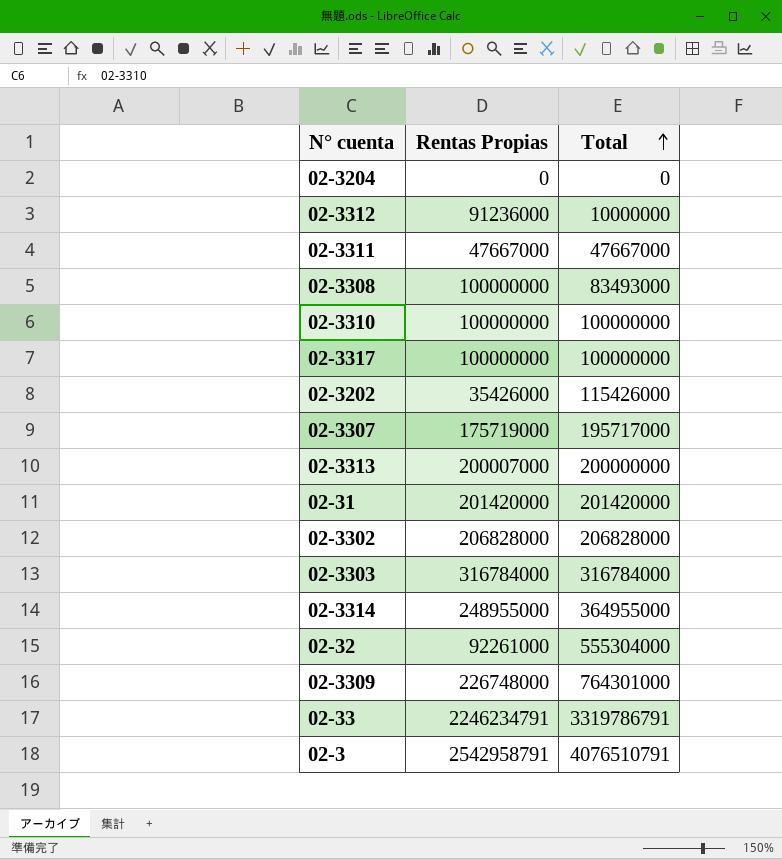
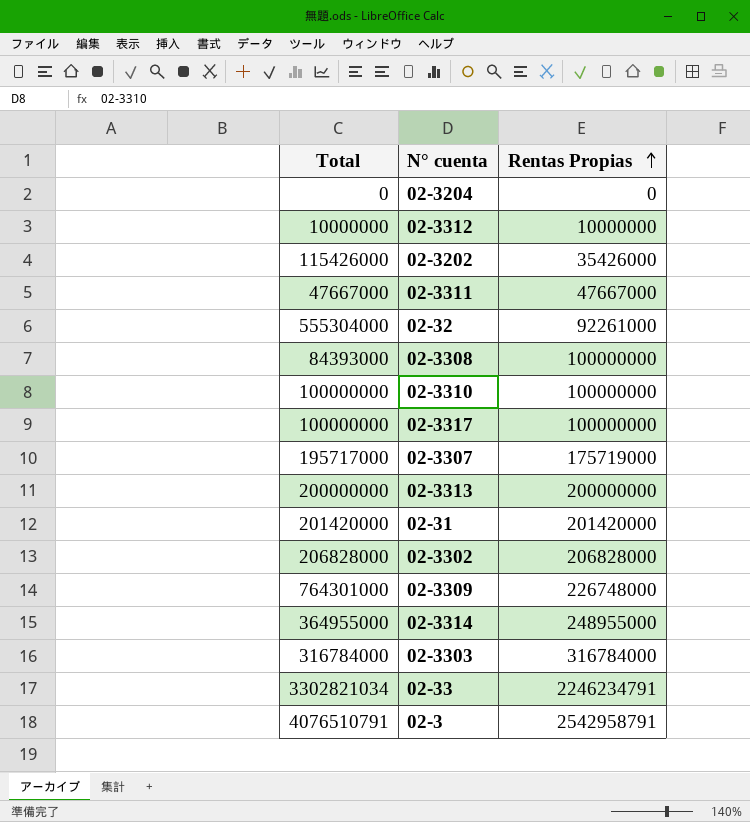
row order: Total ascending -> Rentas Propias ascending
column Total | position: 3 -> 1
02-3312 | Rentas Propias: 91236000 -> 10000000
02-3308 | Total: 83493000 -> 84393000
02-3313 | Rentas Propias: 200007000 -> 200000000
02-33 | Total: 3319786791 -> 3302821034

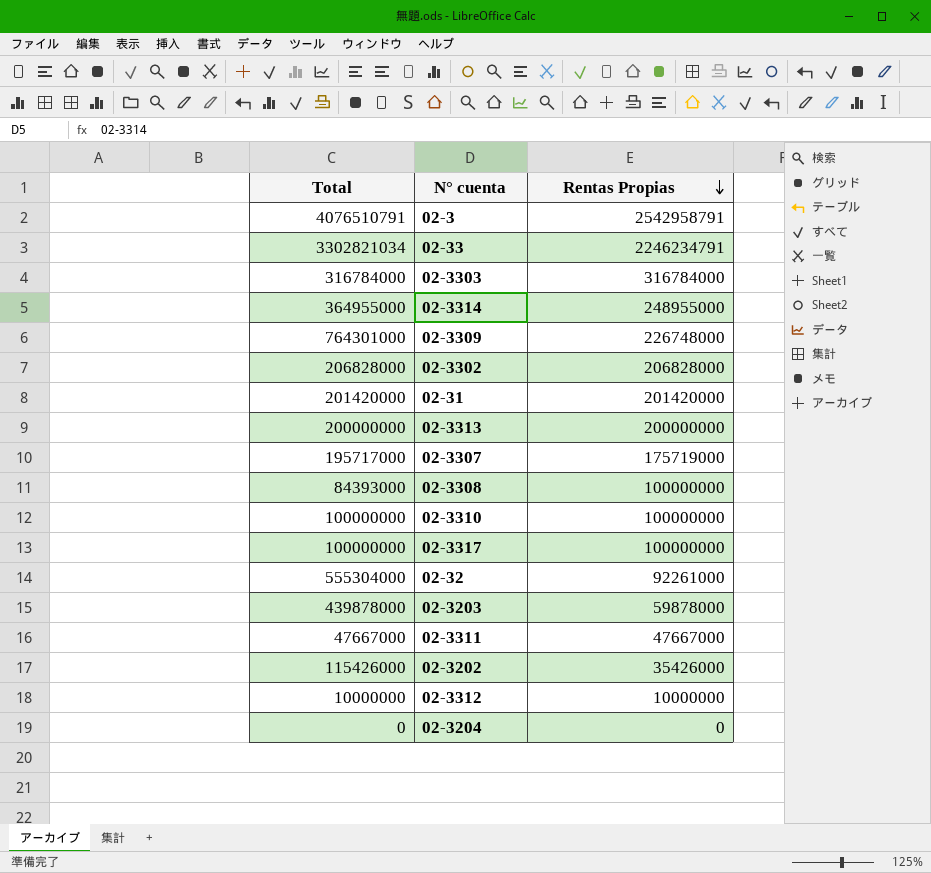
row order: Rentas Propias ascending -> Rentas Propias descending
row 02-3203: none -> 439878000 | 59878000

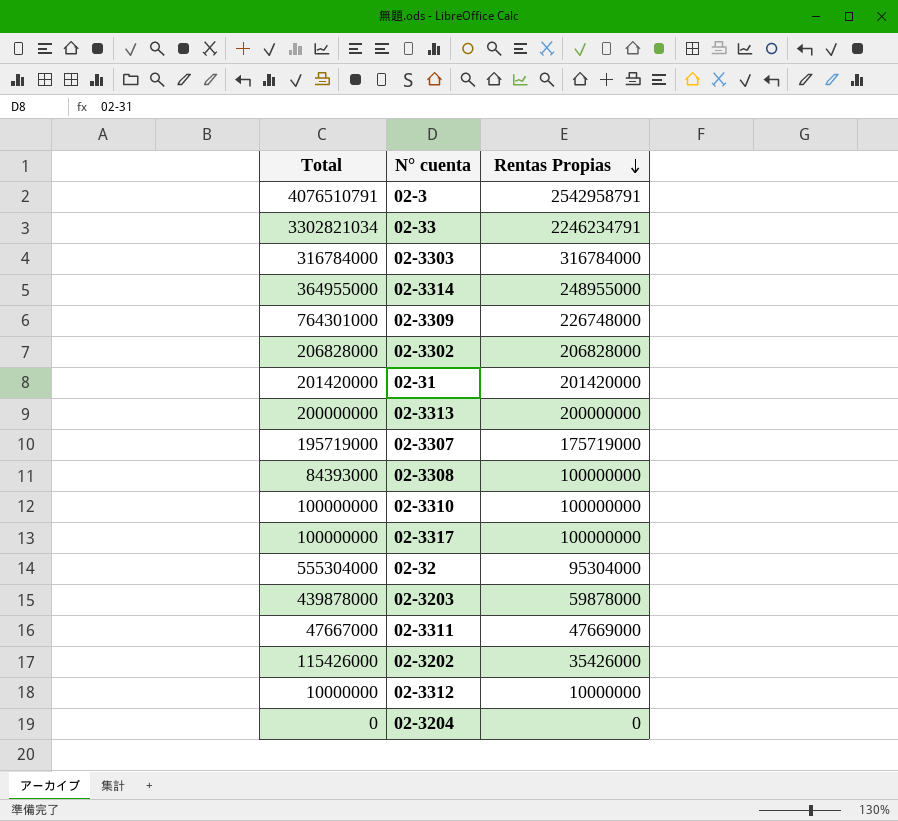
02-3307 | Total: 195717000 -> 195719000
02-32 | Rentas Propias: 92261000 -> 95304000
02-3311 | Rentas Propias: 47667000 -> 47669000

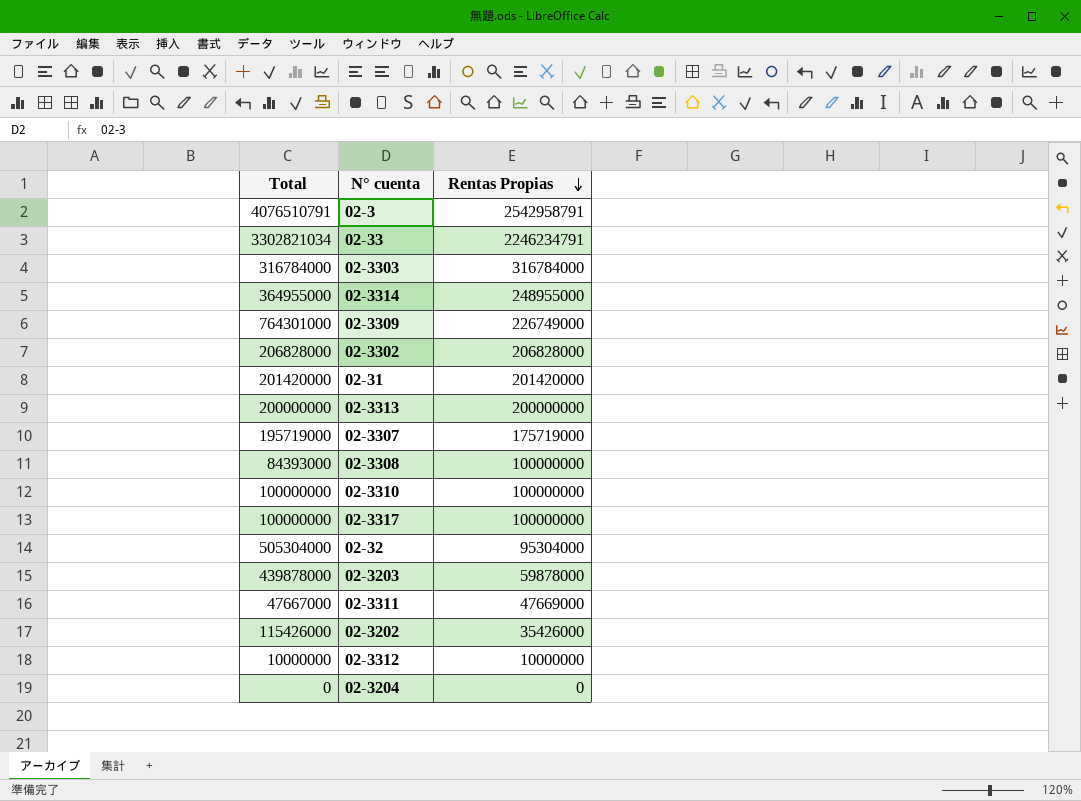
02-3309 | Rentas Propias: 226748000 -> 226749000
02-32 | Total: 555304000 -> 505304000

